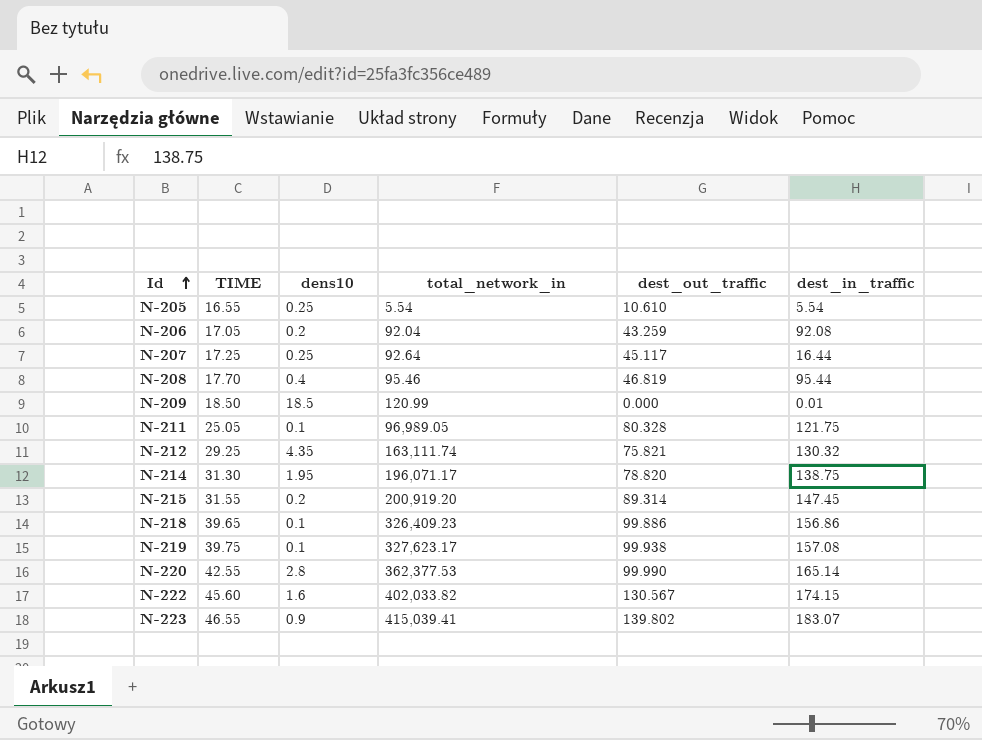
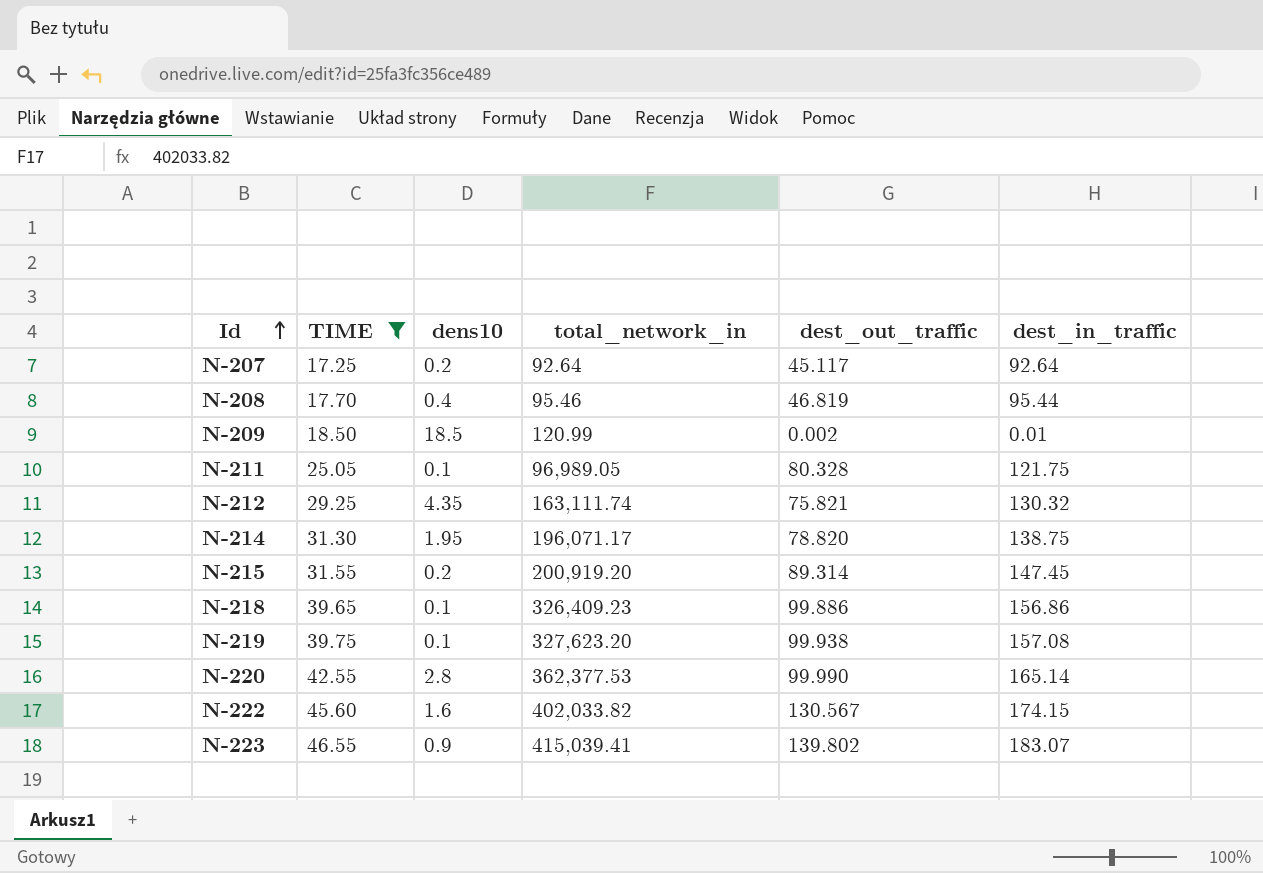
filter: none -> TIME >= 17.25
N-207 | dens10: 0.25 -> 0.2
N-207 | dest_in_traffic: 16.44 -> 92.64
N-209 | dest_out_traffic: 0.000 -> 0.002
N-219 | total_network_in: 327,623.17 -> 327,623.20

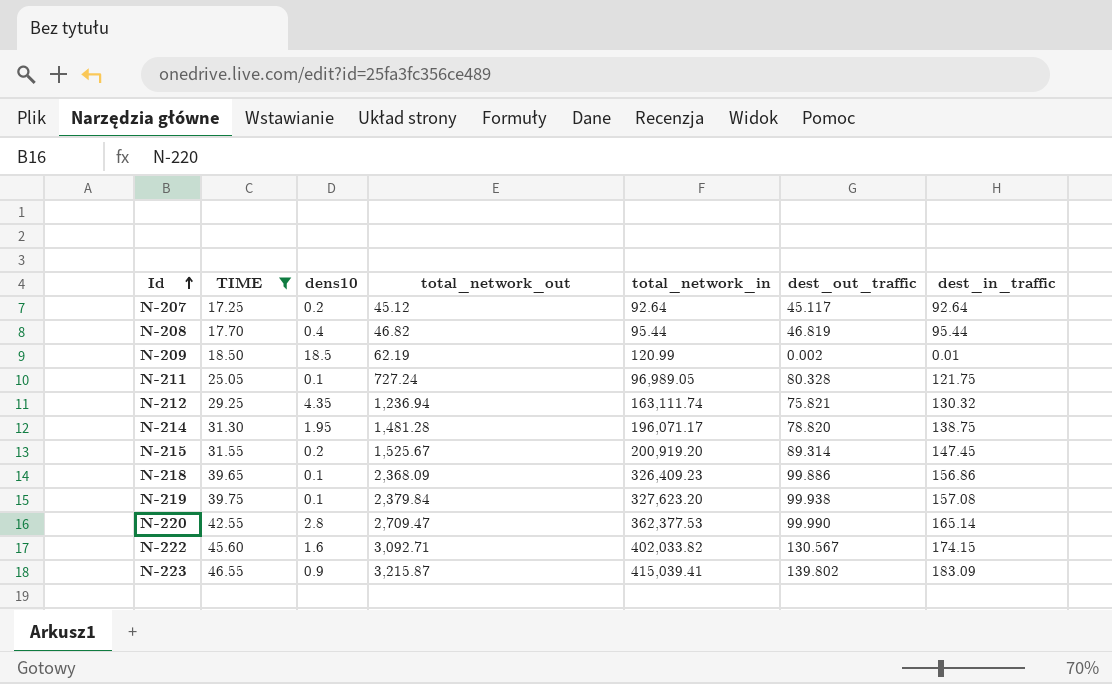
column total_network_out | position: none -> 4
N-208 | total_network_in: 95.46 -> 95.44
N-223 | dest_in_traffic: 183.07 -> 183.09

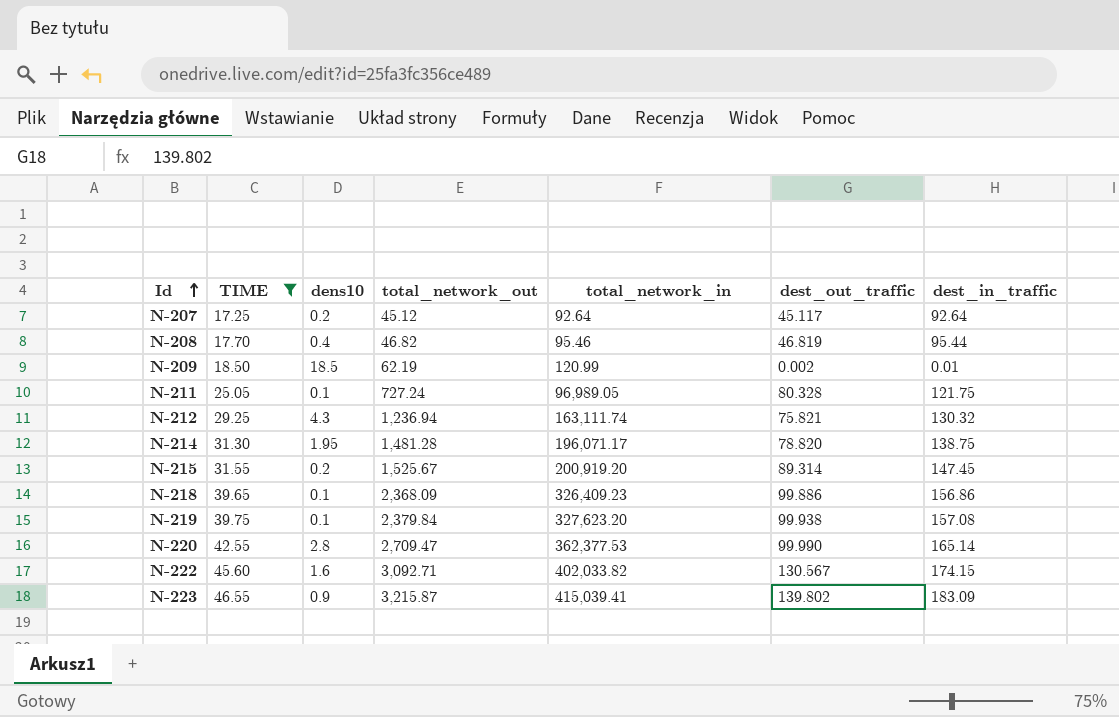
N-208 | total_network_in: 95.44 -> 95.46
N-212 | dens10: 4.35 -> 4.3

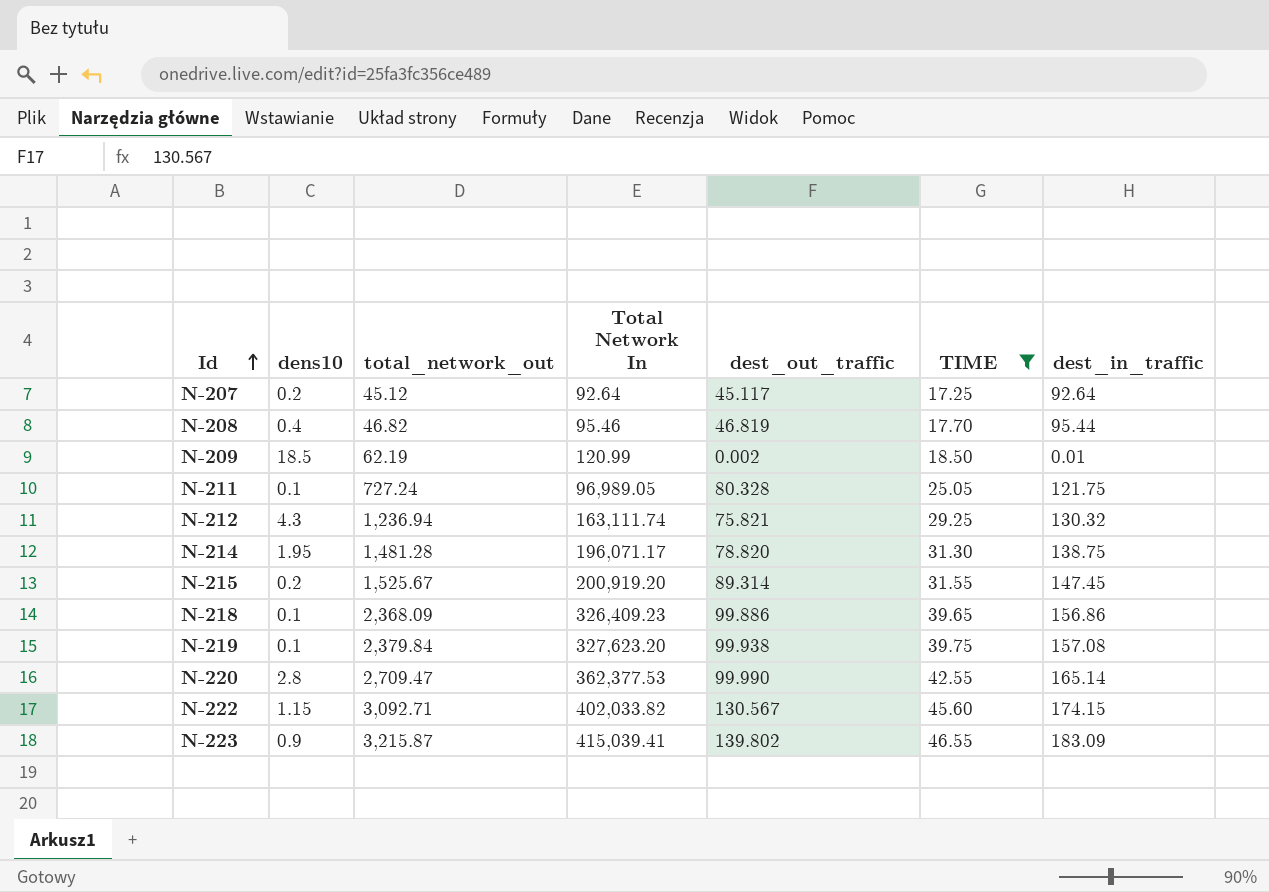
column name: total_network_in -> Total Network In
column TIME | position: 2 -> 6
N-222 | dens10: 1.6 -> 1.15

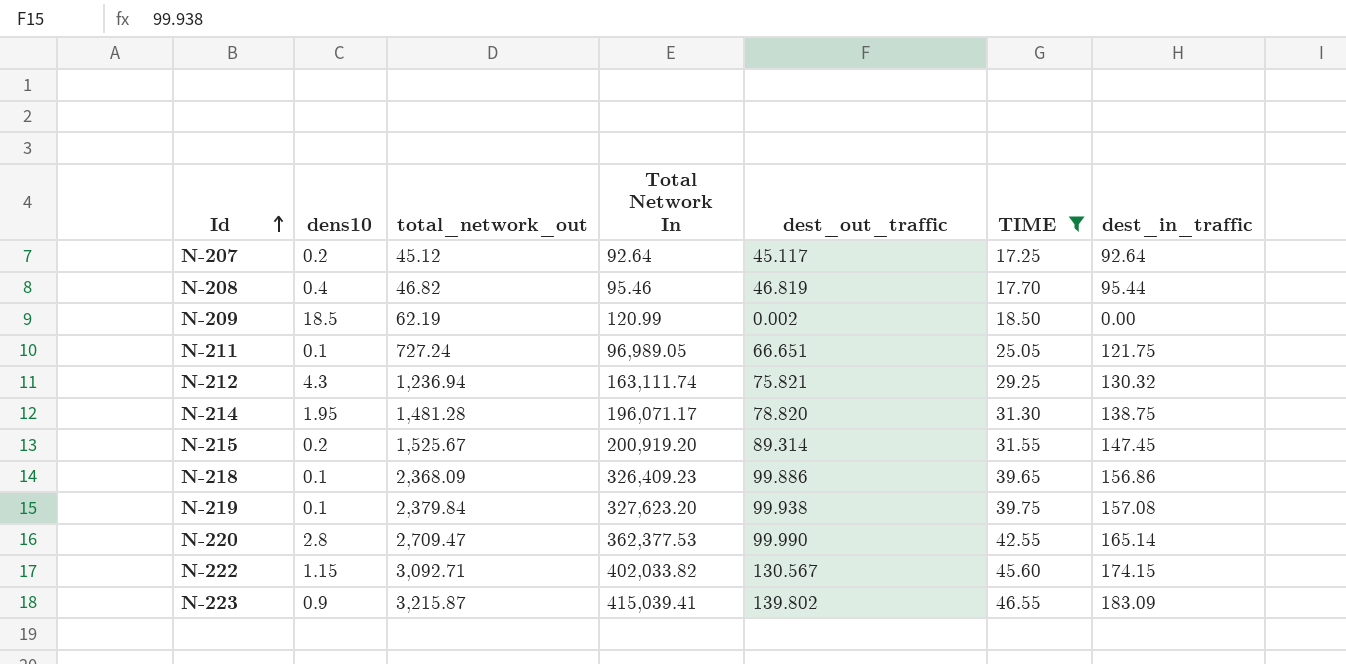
N-209 | dest_in_traffic: 0.01 -> 0.00
N-211 | dest_out_traffic: 80.328 -> 66.651

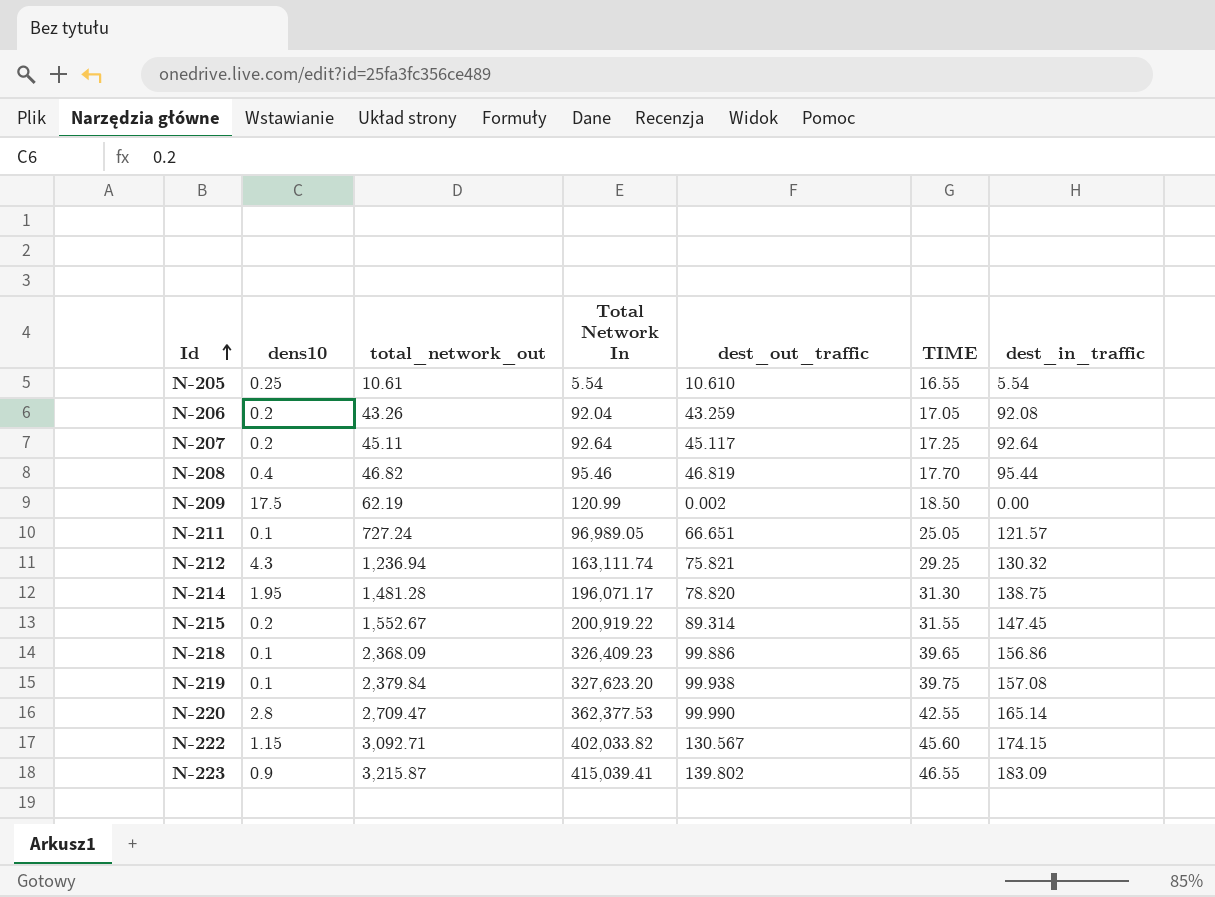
filter: TIME >= 17.25 -> none
N-207 | total_network_out: 45.12 -> 45.11
N-209 | dens10: 18.5 -> 17.5
N-211 | dest_in_traffic: 121.75 -> 121.57
N-215 | total_network_out: 1,525.67 -> 1,552.67
N-215 | Total Network In: 200,919.20 -> 200,919.22

